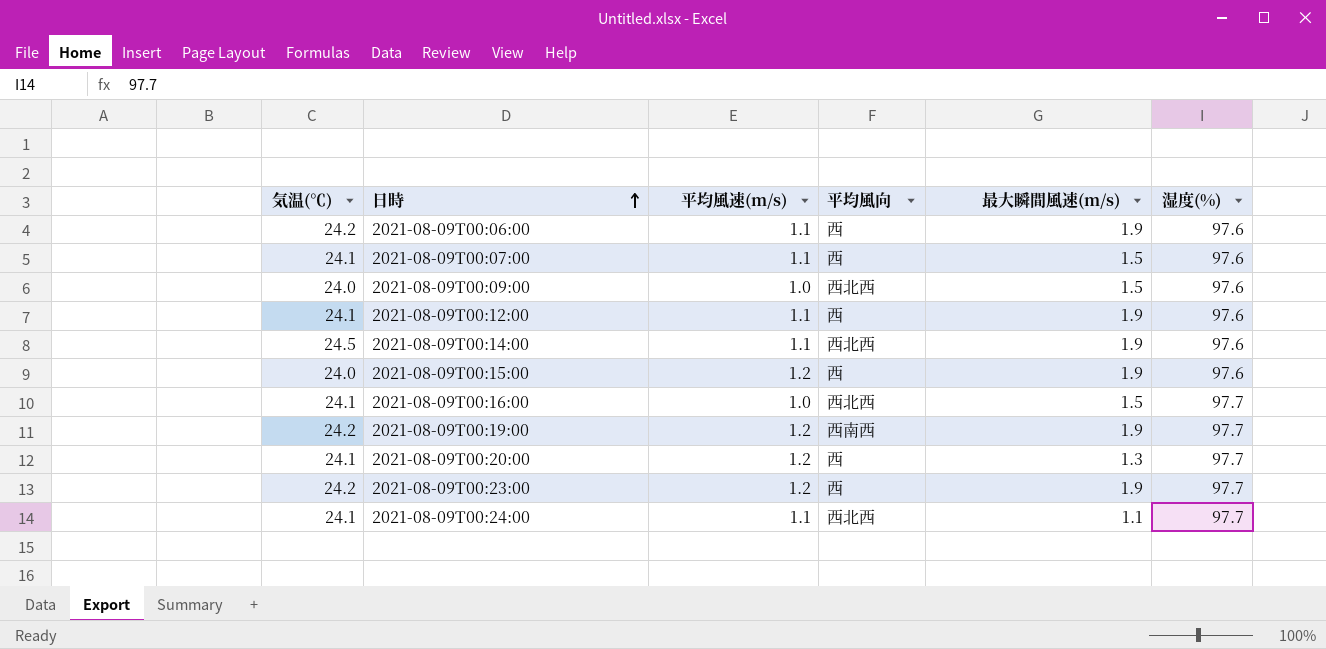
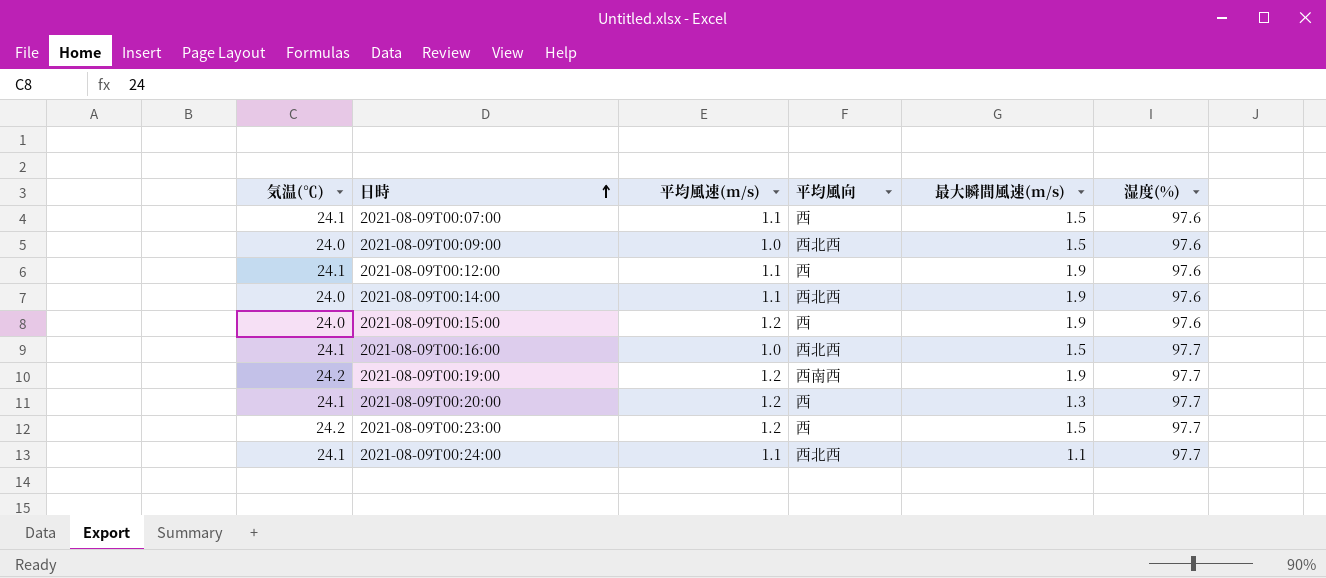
row 2021-08-09T00:06:00: 24.2 | 1.1 | 西 | 1.9 | 97.6 -> none
2021-08-09T00:14:00 | 気温(℃): 24.5 -> 24.0
2021-08-09T00:23:00 | 最大瞬間風速(m/s): 1.9 -> 1.5

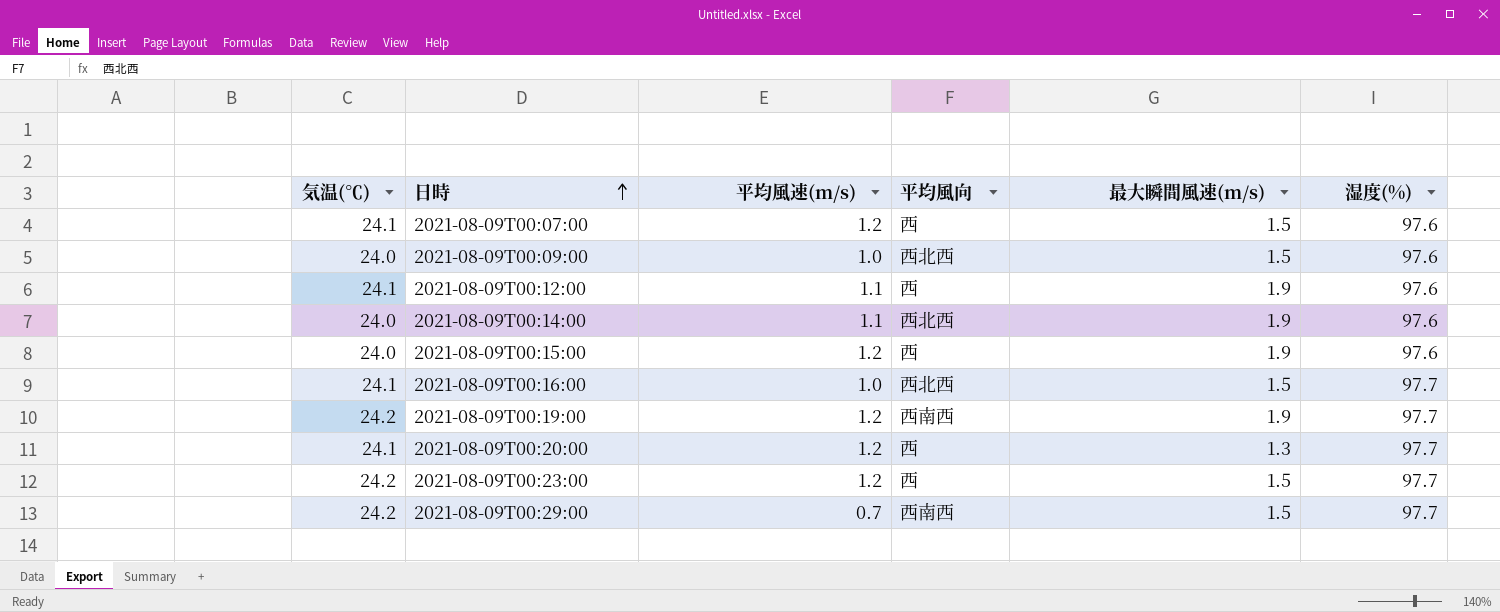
row 2021-08-09T00:24:00: 24.1 | 1.1 | 西北西 | 1.1 | 97.7 -> none
2021-08-09T00:07:00 | 平均風速(m/s): 1.1 -> 1.2
row 2021-08-09T00:29:00: none -> 24.2 | 0.7 | 西南西 | 1.5 | 97.7

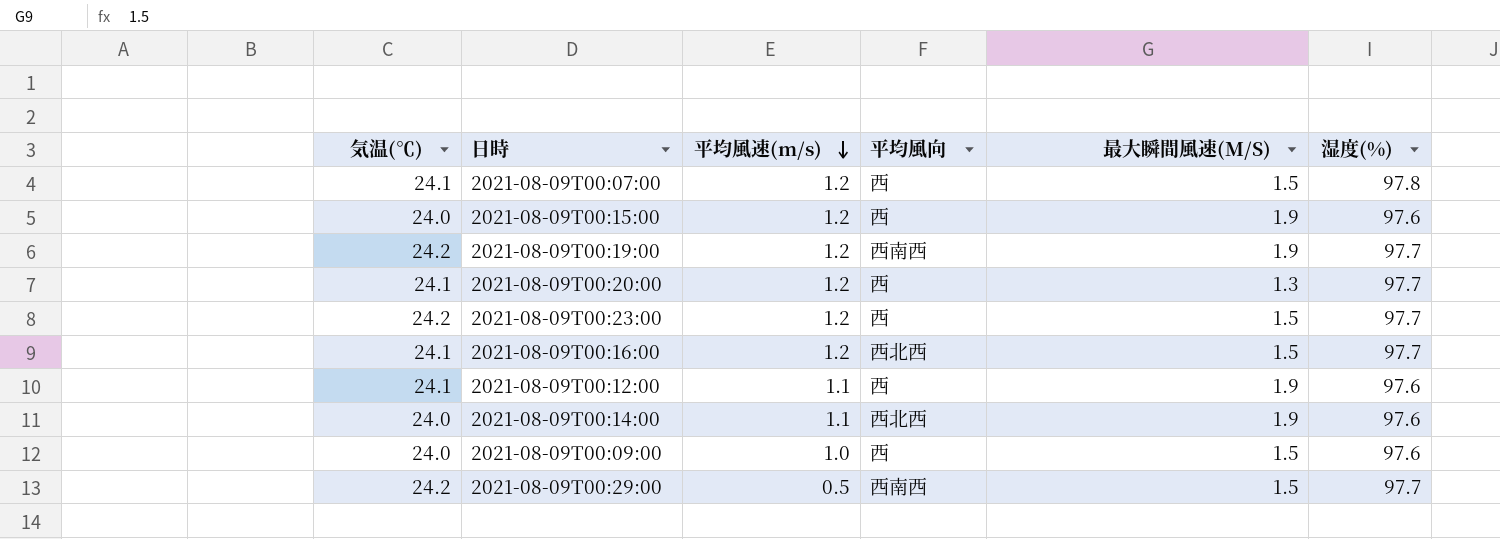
row order: 日時 ascending -> 平均風速(m/s) descending
column name: 最大瞬間風速(m/s) -> 最大瞬間風速(M/S)
2021-08-09T00:07:00 | 湿度(%): 97.6 -> 97.8
2021-08-09T00:16:00 | 平均風速(m/s): 1.0 -> 1.2
2021-08-09T00:09:00 | 平均風向: 西北西 -> 西
2021-08-09T00:29:00 | 平均風速(m/s): 0.7 -> 0.5

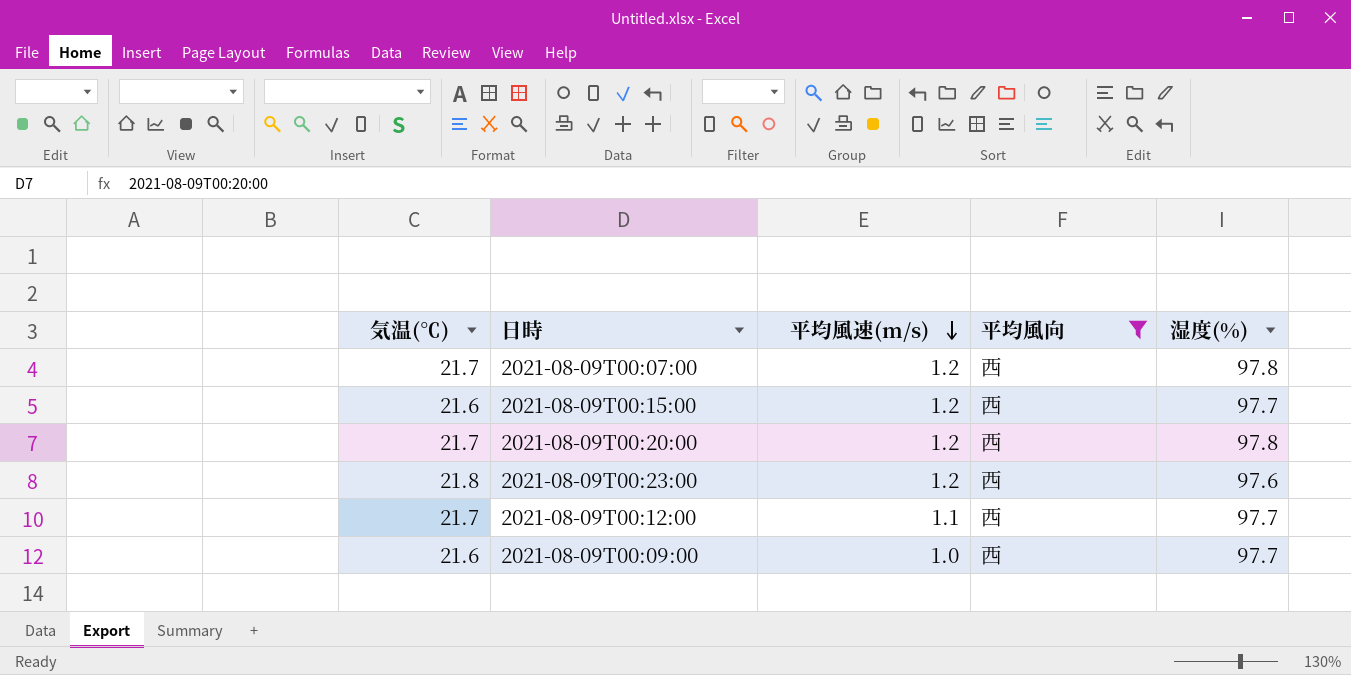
filter: none -> 平均風向 = 西
column 最大瞬間風速(M/S) | position: 5 -> none
2021-08-09T00:07:00 | 気温(℃): 24.1 -> 21.7
2021-08-09T00:15:00 | 気温(℃): 24.0 -> 21.6
2021-08-09T00:15:00 | 湿度(%): 97.6 -> 97.7
2021-08-09T00:20:00 | 気温(℃): 24.1 -> 21.7
2021-08-09T00:20:00 | 湿度(%): 97.7 -> 97.8
2021-08-09T00:23:00 | 気温(℃): 24.2 -> 21.8
2021-08-09T00:23:00 | 湿度(%): 97.7 -> 97.6
2021-08-09T00:12:00 | 気温(℃): 24.1 -> 21.7
2021-08-09T00:12:00 | 湿度(%): 97.6 -> 97.7
2021-08-09T00:09:00 | 気温(℃): 24.0 -> 21.6
2021-08-09T00:09:00 | 湿度(%): 97.6 -> 97.7

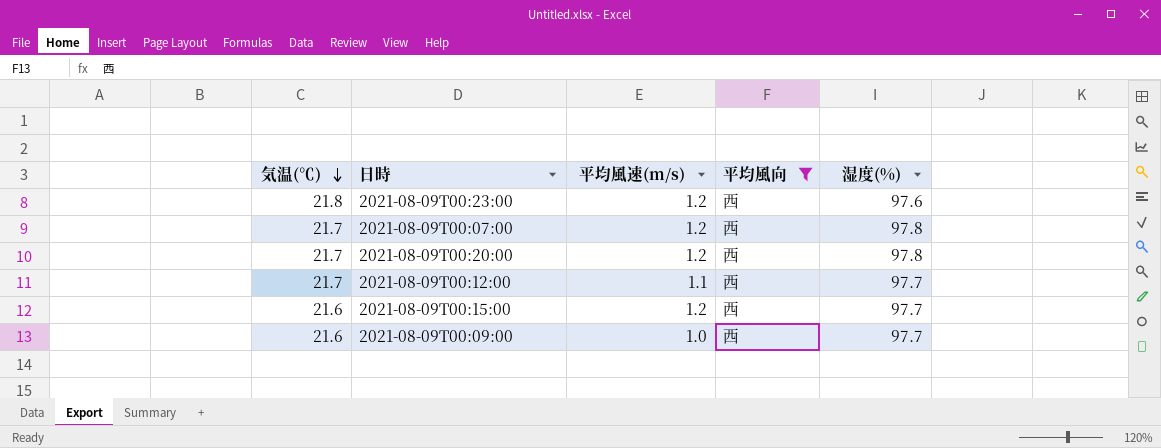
row order: 平均風速(m/s) descending -> 気温(℃) descending

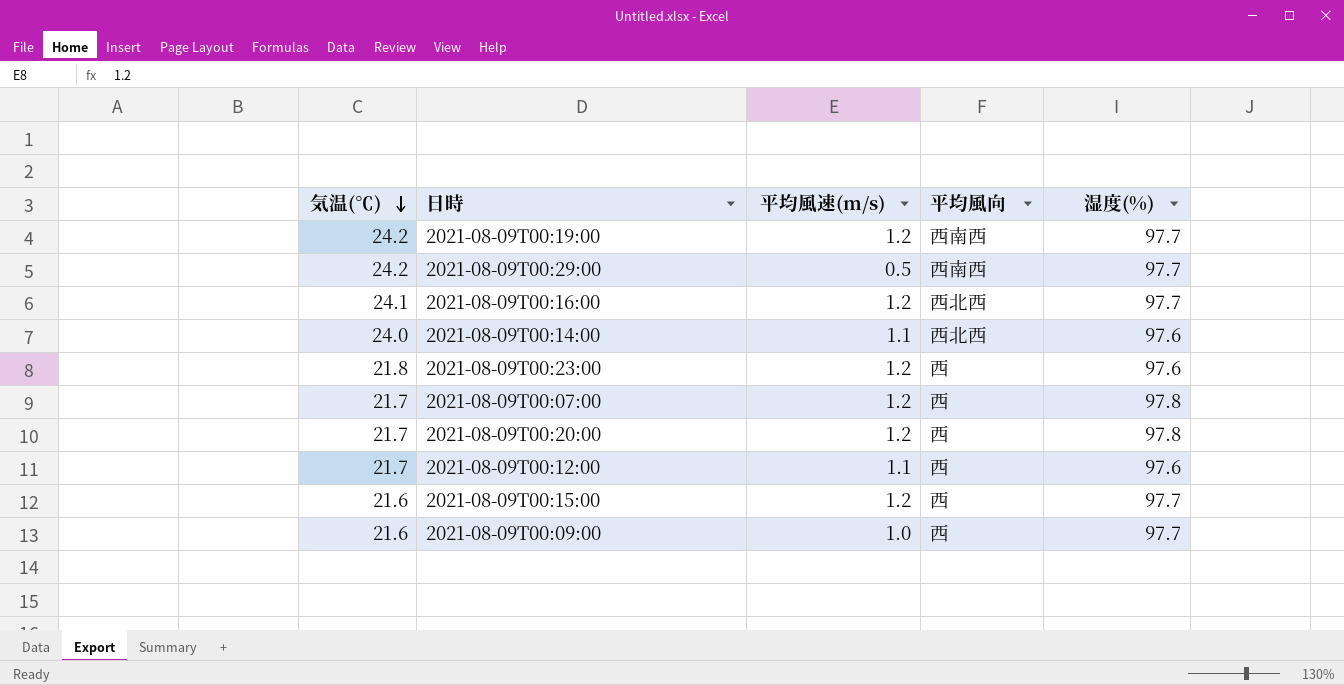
filter: 平均風向 = 西 -> none
2021-08-09T00:12:00 | 湿度(%): 97.7 -> 97.6

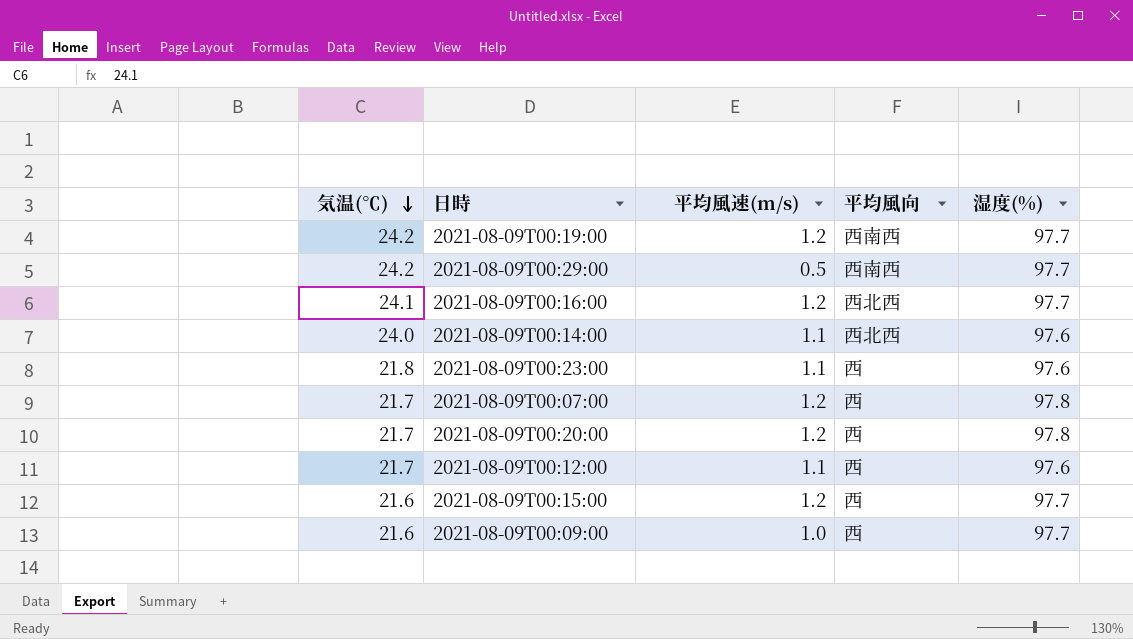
2021-08-09T00:23:00 | 平均風速(m/s): 1.2 -> 1.1

